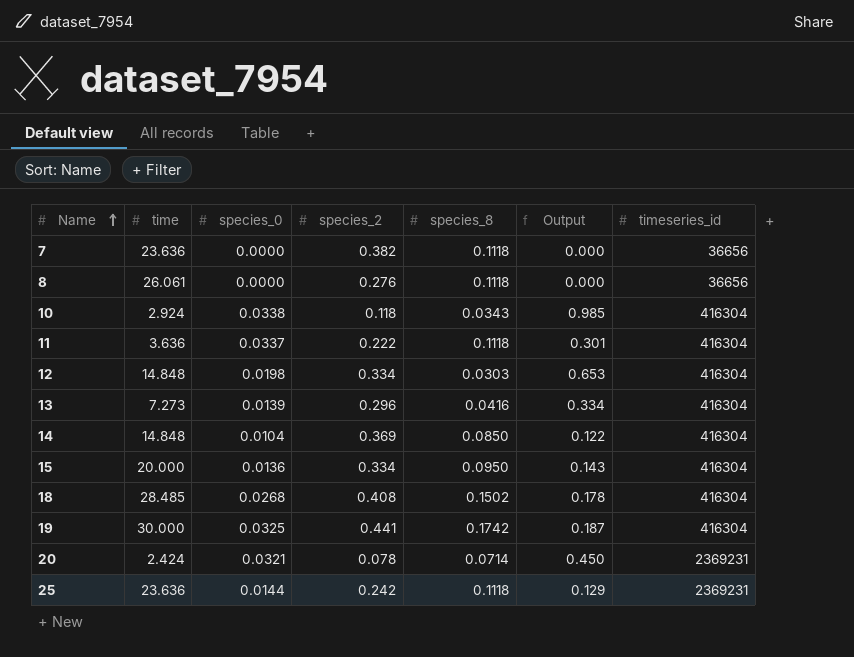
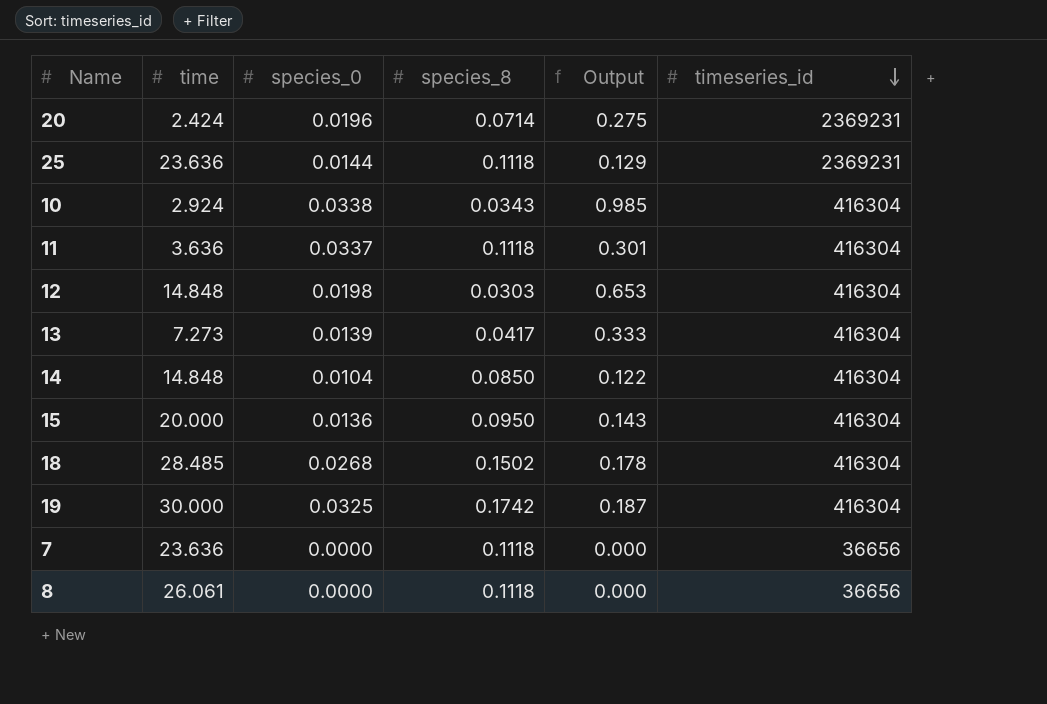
row order: Name ascending -> timeseries_id descending
column species_2 | position: 4 -> none
20 | species_0: 0.0321 -> 0.0196
20 | Output: 0.450 -> 0.275
13 | species_8: 0.0416 -> 0.0417
13 | Output: 0.334 -> 0.333

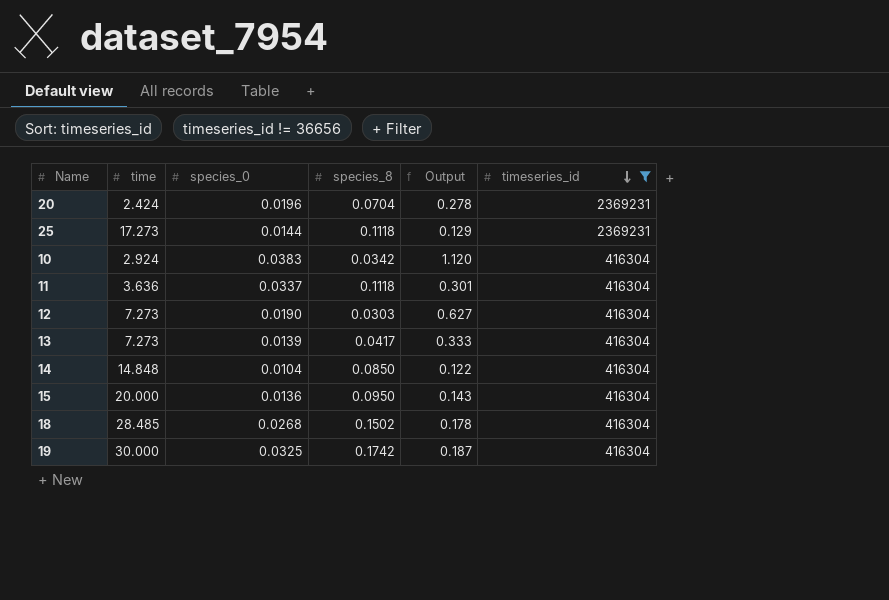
filter: none -> timeseries_id != 36656
20 | species_8: 0.0714 -> 0.0704
20 | Output: 0.275 -> 0.278
25 | time: 23.636 -> 17.273
10 | species_0: 0.0338 -> 0.0383
10 | species_8: 0.0343 -> 0.0342
10 | Output: 0.985 -> 1.120
12 | time: 14.848 -> 7.273
12 | species_0: 0.0198 -> 0.0190
12 | Output: 0.653 -> 0.627

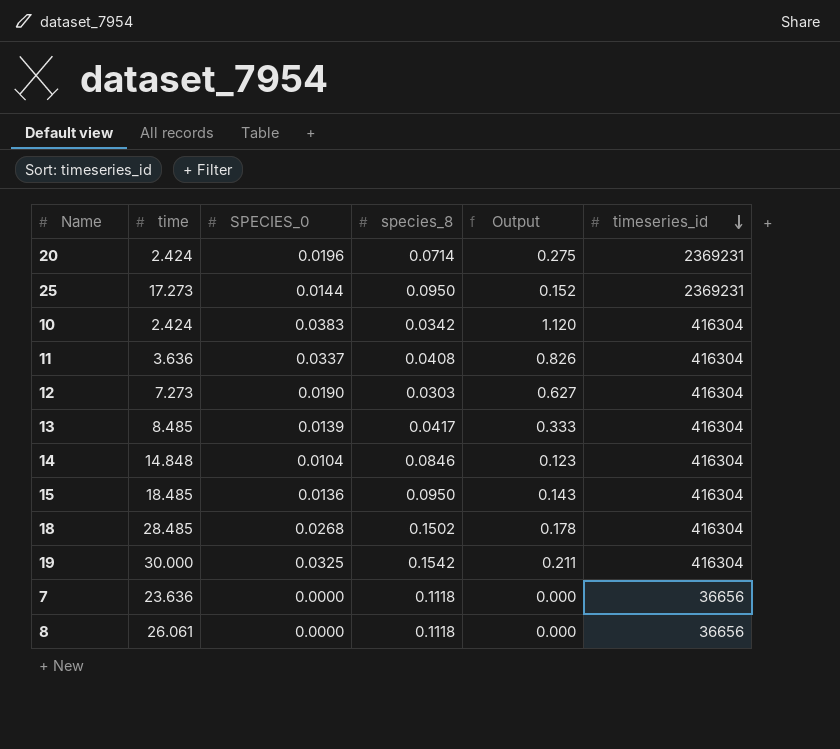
filter: timeseries_id != 36656 -> none
column name: species_0 -> SPECIES_0
20 | species_8: 0.0704 -> 0.0714
20 | Output: 0.278 -> 0.275
25 | species_8: 0.1118 -> 0.0950
25 | Output: 0.129 -> 0.152
10 | time: 2.924 -> 2.424
11 | species_8: 0.1118 -> 0.0408
11 | Output: 0.301 -> 0.826
13 | time: 7.273 -> 8.485
14 | species_8: 0.0850 -> 0.0846
14 | Output: 0.122 -> 0.123
15 | time: 20.000 -> 18.485
19 | species_8: 0.1742 -> 0.1542
19 | Output: 0.187 -> 0.211

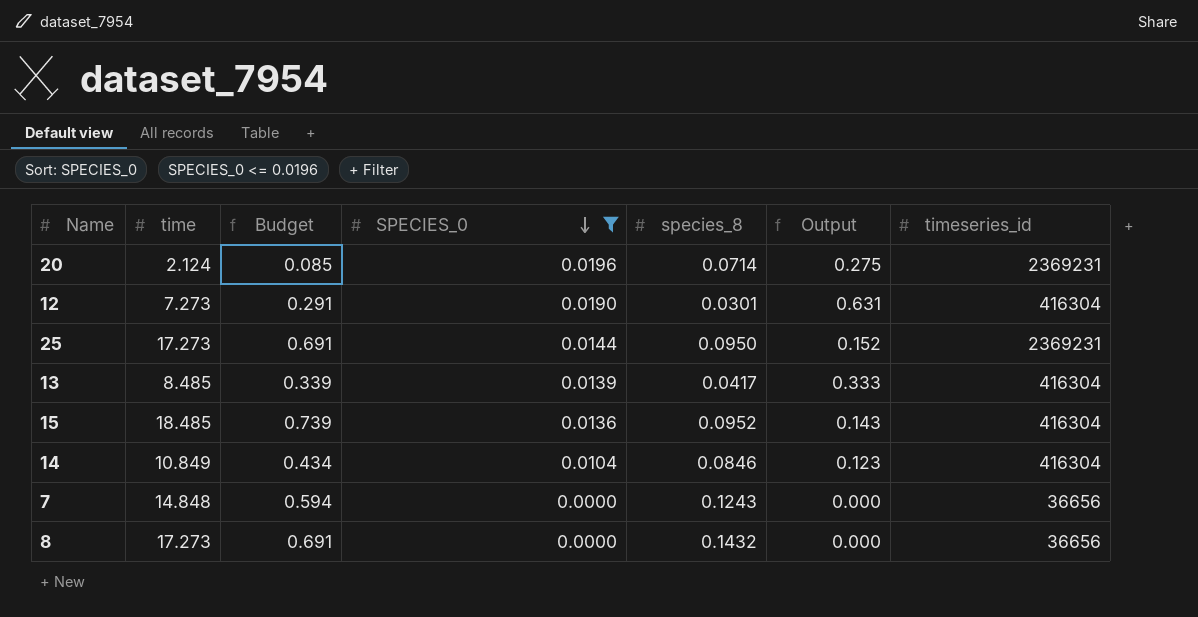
filter: none -> SPECIES_0 <= 0.0196
row order: timeseries_id descending -> SPECIES_0 descending
column Budget | formula: none -> [time] * 0.04
20 | time: 2.424 -> 2.124
12 | species_8: 0.0303 -> 0.0301
12 | Output: 0.627 -> 0.631
15 | species_8: 0.0950 -> 0.0952
14 | time: 14.848 -> 10.849
7 | time: 23.636 -> 14.848
7 | species_8: 0.1118 -> 0.1243
8 | time: 26.061 -> 17.273
8 | species_8: 0.1118 -> 0.1432

